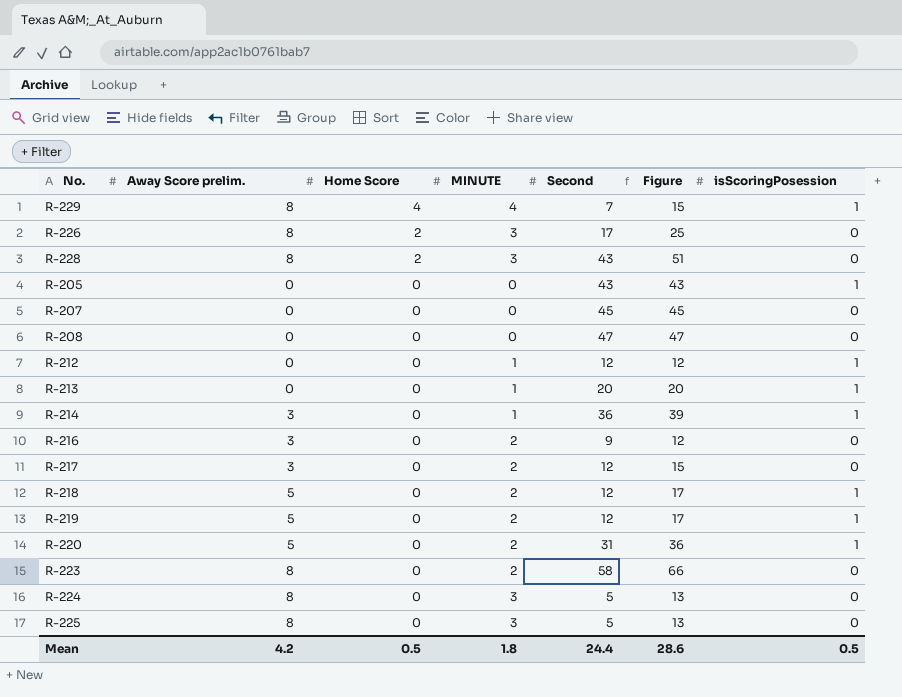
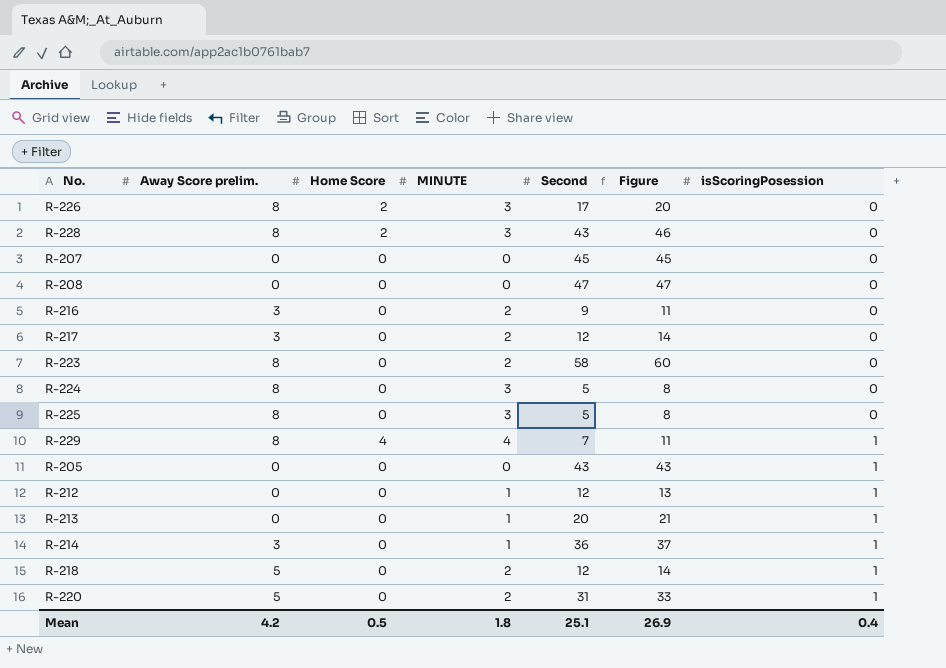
row order: Home Score descending -> isScoringPosession ascending
column Figure | formula: [Away Score prelim.] + [Second] -> [MINUTE] + [Second]
row R-219: 5 | 0 | 2 | 12 | 17 | 1 -> none
Mean | Second: 24.4 -> 25.1
Mean | Figure: 28.6 -> 26.9
Mean | isScoringPosession: 0.5 -> 0.4

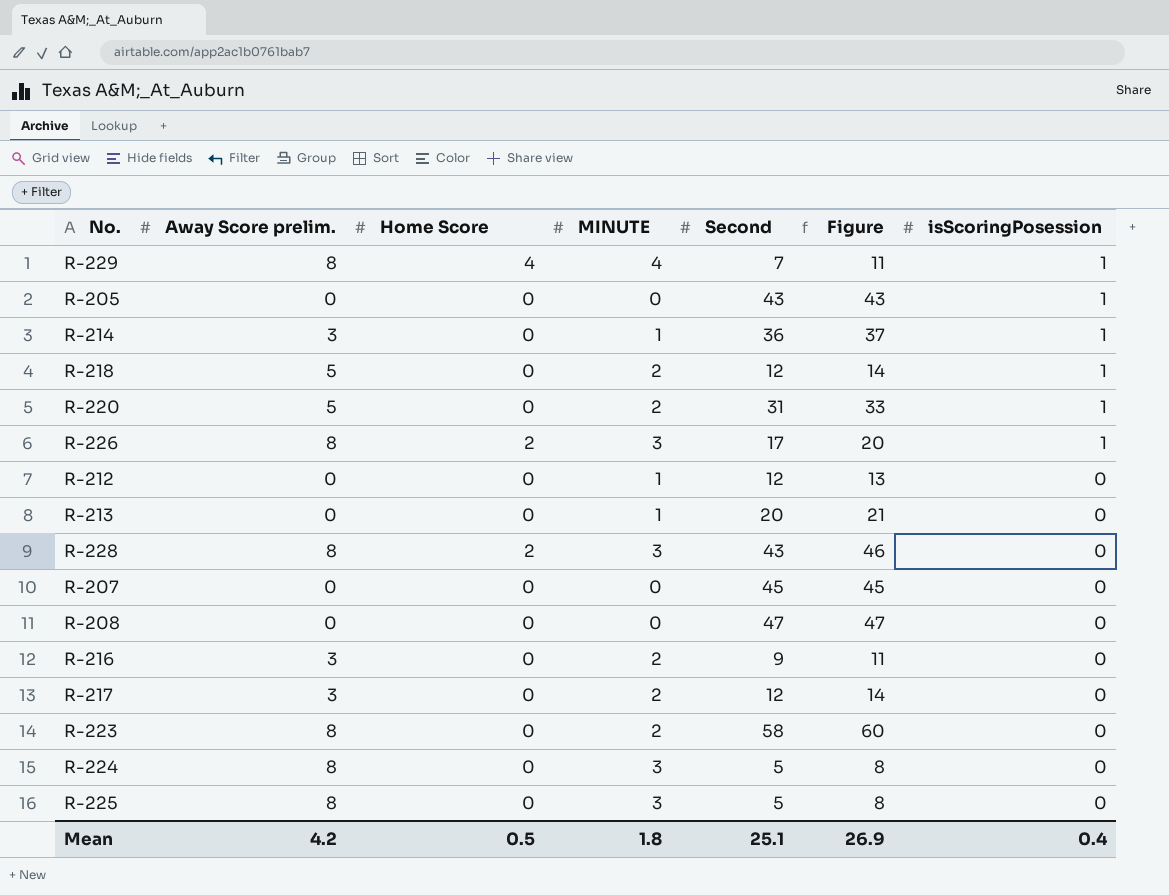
row order: isScoringPosession ascending -> isScoringPosession descending
R-226 | isScoringPosession: 0 -> 1
R-212 | isScoringPosession: 1 -> 0
R-213 | isScoringPosession: 1 -> 0

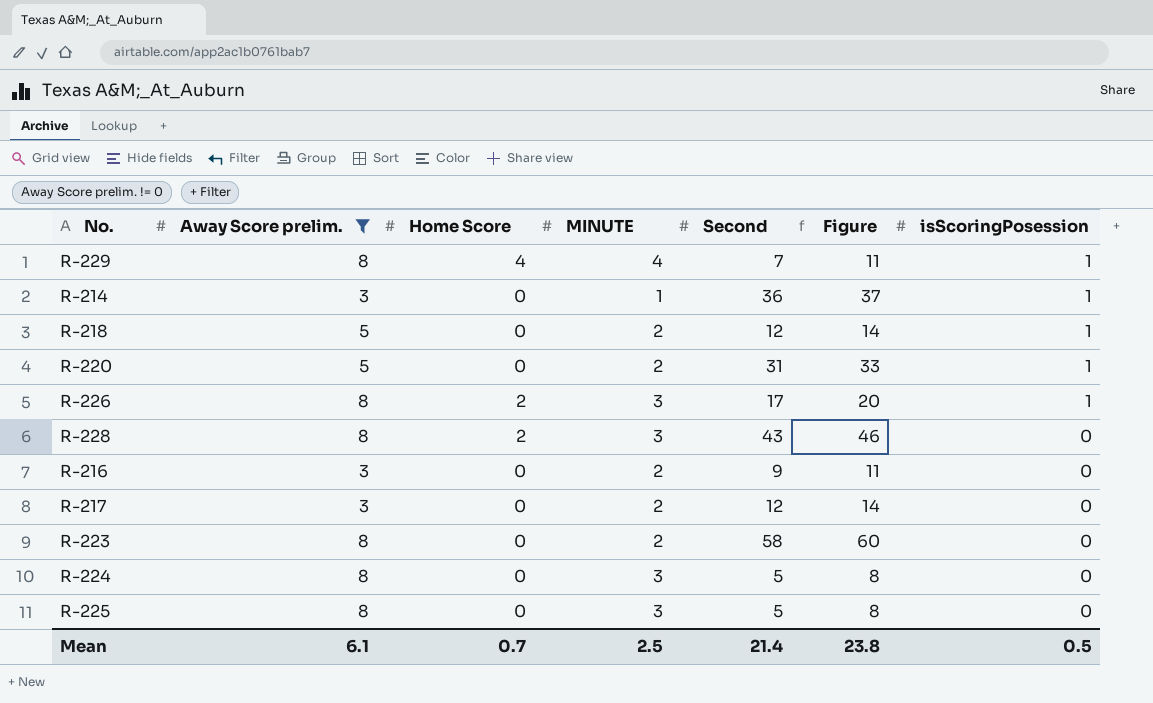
filter: none -> Away Score prelim. != 0
Mean | Away Score prelim.: 4.2 -> 6.1
Mean | Home Score: 0.5 -> 0.7
Mean | MINUTE: 1.8 -> 2.5
Mean | Second: 25.1 -> 21.4
Mean | Figure: 26.9 -> 23.8
Mean | isScoringPosession: 0.4 -> 0.5

